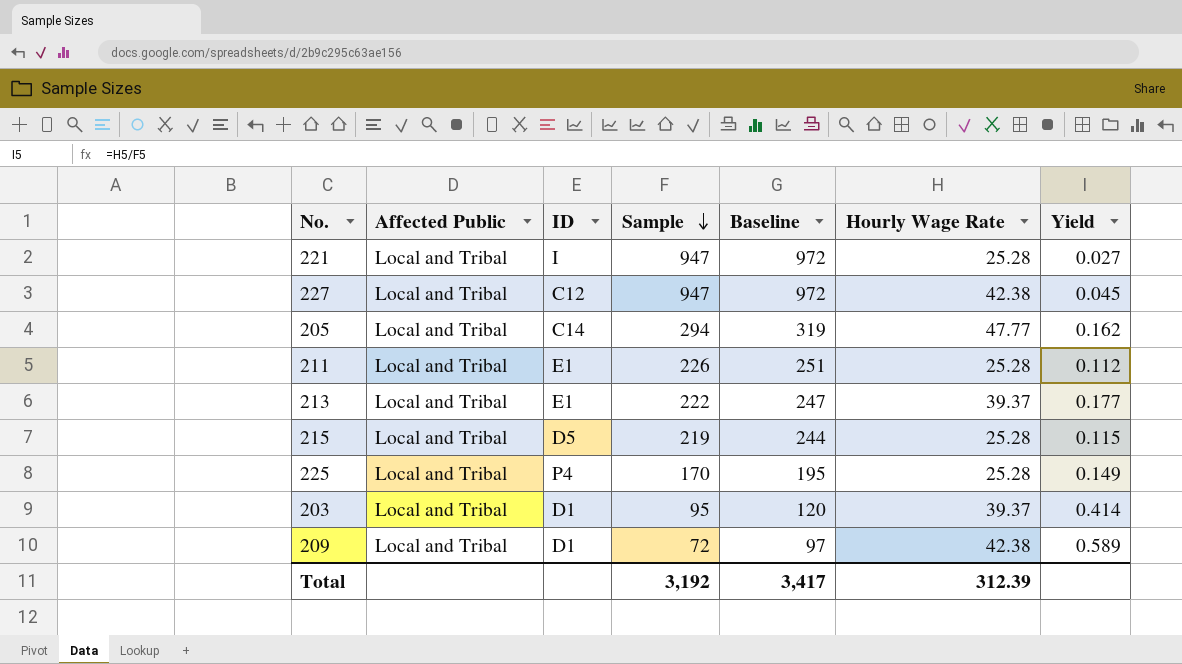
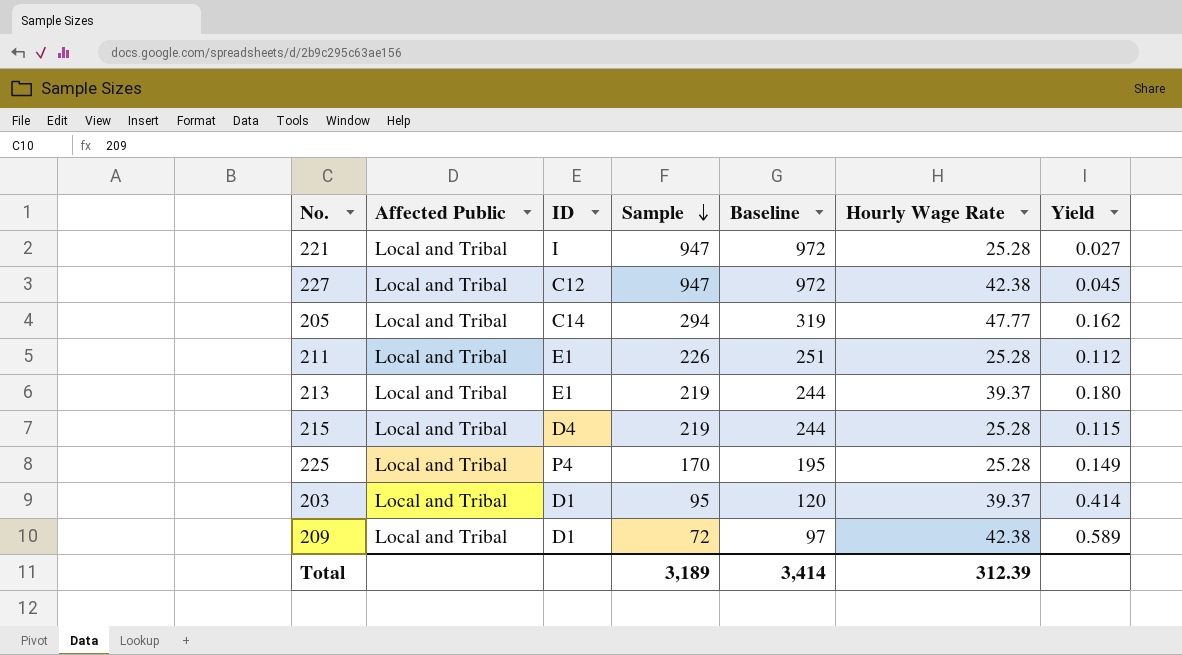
213 | Sample: 222 -> 219
213 | Baseline: 247 -> 244
213 | Yield: 0.177 -> 0.180
215 | ID: D5 -> D4
Total | Sample: 3,192 -> 3,189
Total | Baseline: 3,417 -> 3,414

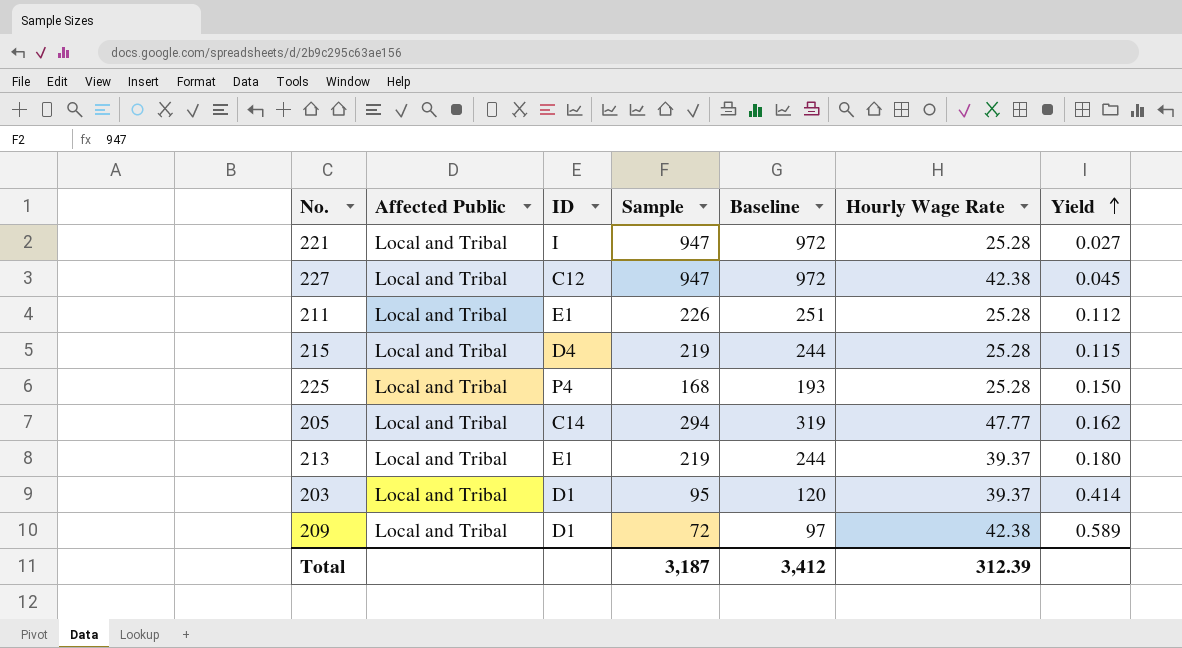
row order: Sample descending -> Yield ascending
225 | Sample: 170 -> 168
225 | Baseline: 195 -> 193
225 | Yield: 0.149 -> 0.150
Total | Sample: 3,189 -> 3,187
Total | Baseline: 3,414 -> 3,412

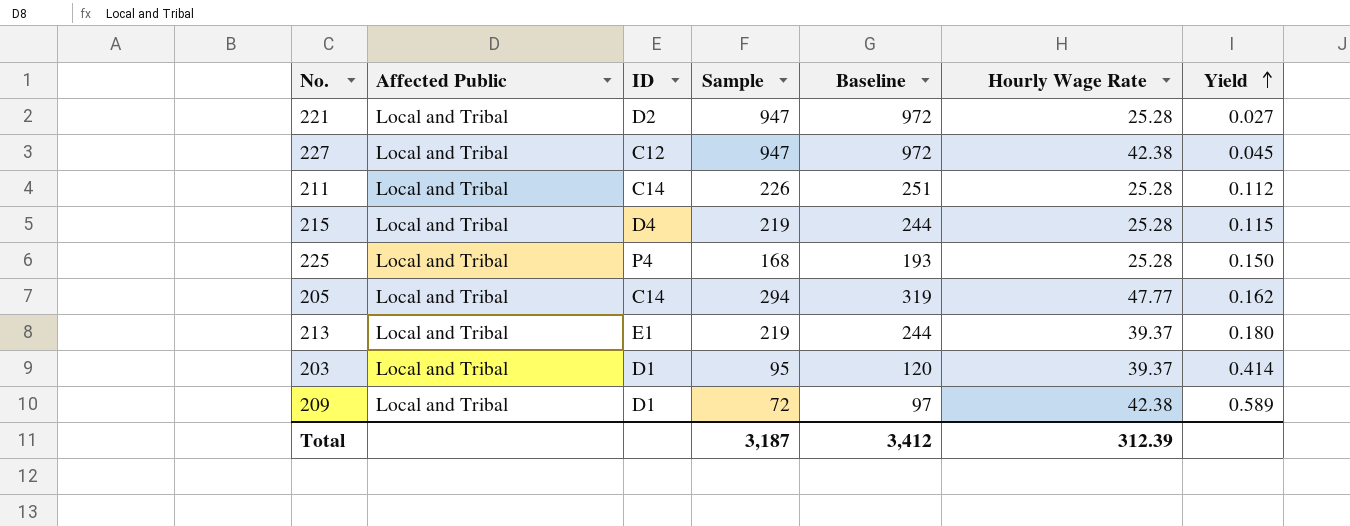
221 | ID: I -> D2
211 | ID: E1 -> C14

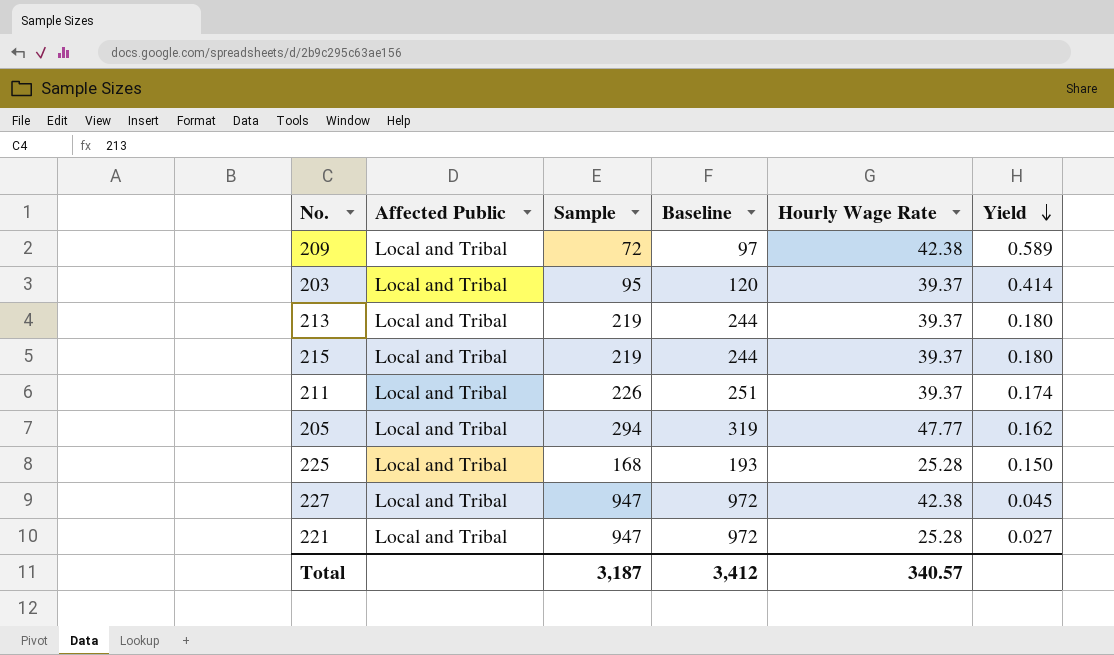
row order: Yield ascending -> Yield descending
column ID | position: 3 -> none
215 | Hourly Wage Rate: 25.28 -> 39.37
215 | Yield: 0.115 -> 0.180
211 | Hourly Wage Rate: 25.28 -> 39.37
211 | Yield: 0.112 -> 0.174
Total | Hourly Wage Rate: 312.39 -> 340.57

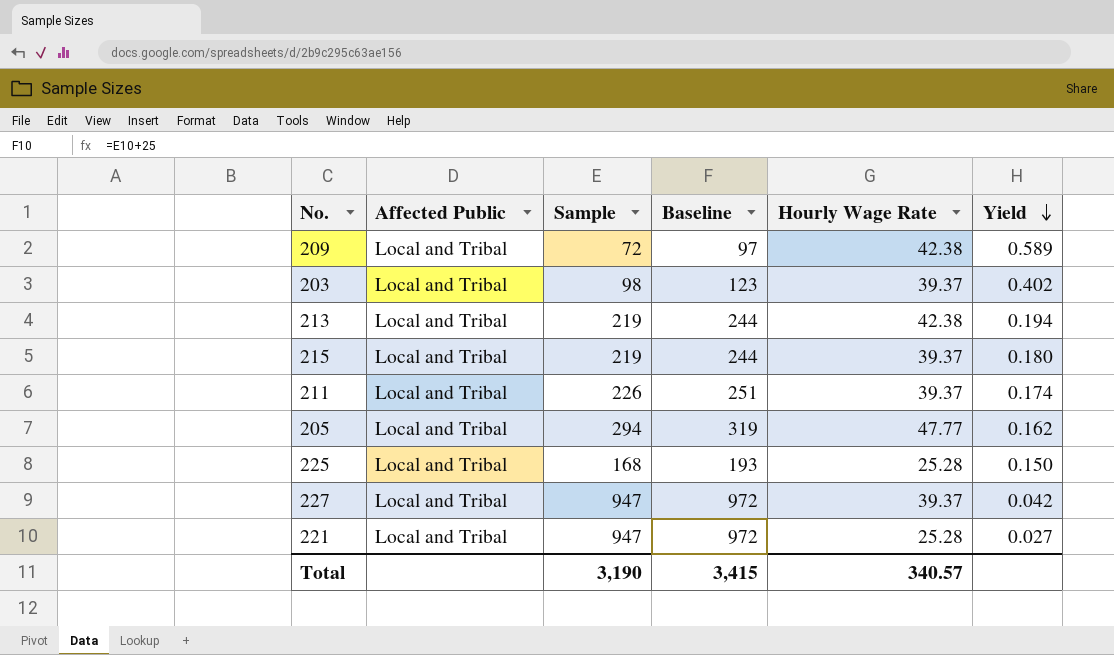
203 | Sample: 95 -> 98
203 | Baseline: 120 -> 123
203 | Yield: 0.414 -> 0.402
213 | Hourly Wage Rate: 39.37 -> 42.38
213 | Yield: 0.180 -> 0.194
227 | Hourly Wage Rate: 42.38 -> 39.37
227 | Yield: 0.045 -> 0.042
Total | Sample: 3,187 -> 3,190
Total | Baseline: 3,412 -> 3,415

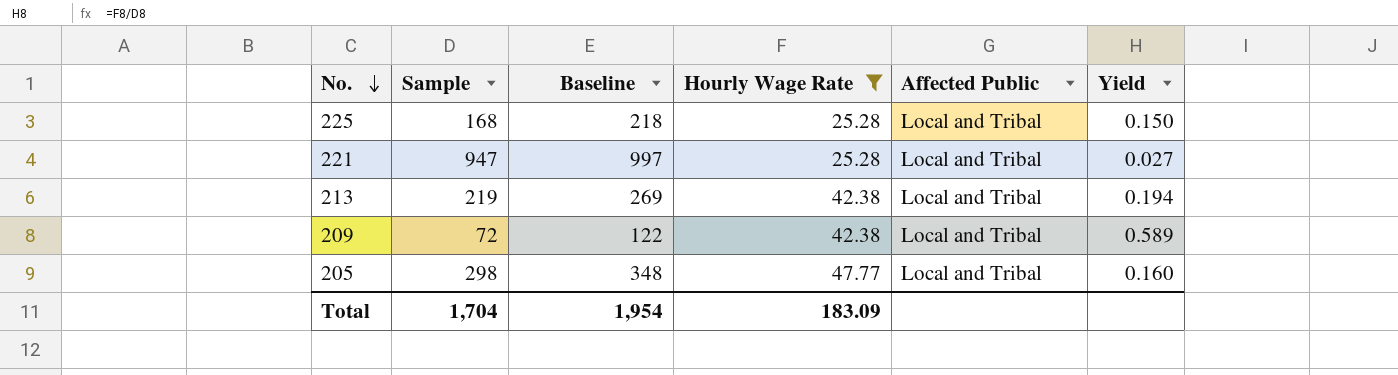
filter: none -> Hourly Wage Rate != 39.37
row order: Yield descending -> No. descending
column Baseline | formula: [Sample] + 25 -> [Sample] + 50
column Affected Public | position: 2 -> 5
205 | Sample: 294 -> 298
205 | Yield: 0.162 -> 0.160
Total | Sample: 3,190 -> 1,704
Total | Baseline: 3,415 -> 1,954
Total | Hourly Wage Rate: 340.57 -> 183.09

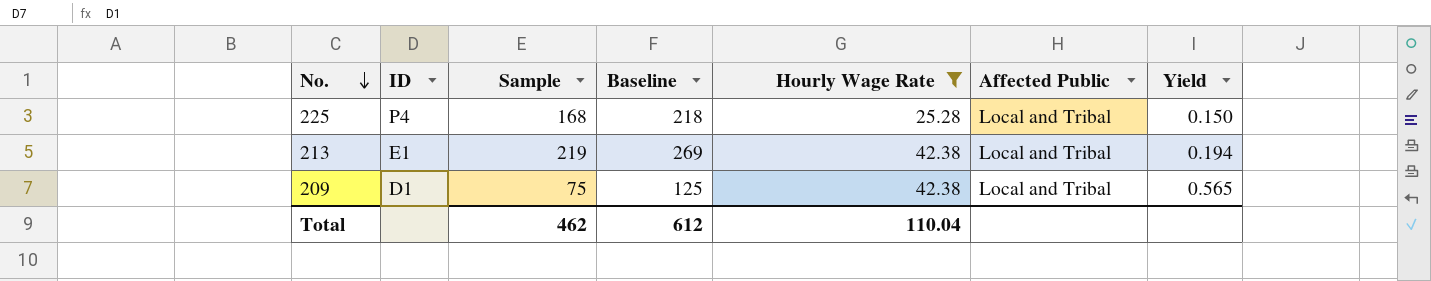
column ID | position: none -> 2
row 221: 947 | 997 | 25.28 | Local and Tribal | 0.027 -> none
row 205: 298 | 348 | 47.77 | Local and Tribal | 0.160 -> none
209 | Sample: 72 -> 75
209 | Baseline: 122 -> 125
209 | Yield: 0.589 -> 0.565
Total | Sample: 1,704 -> 462
Total | Baseline: 1,954 -> 612
Total | Hourly Wage Rate: 183.09 -> 110.04

